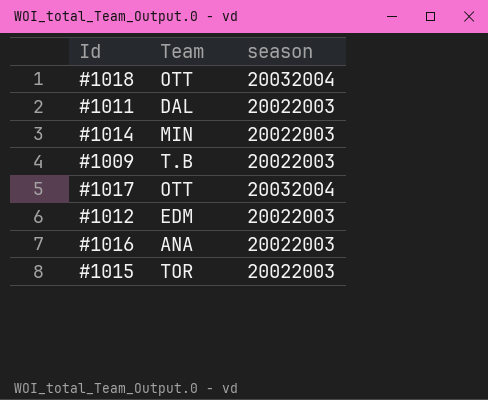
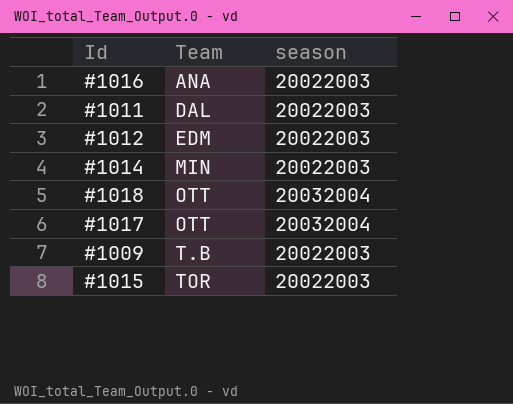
row order: none -> Team ascending

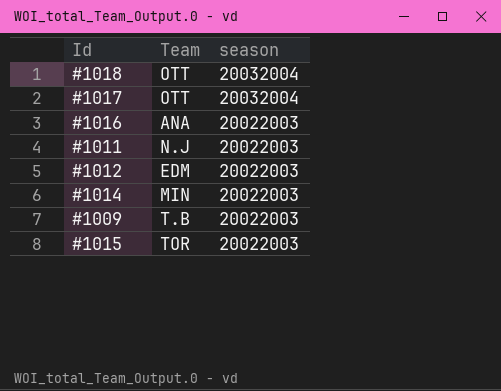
row order: Team ascending -> season descending
#1011 | Team: DAL -> N.J

